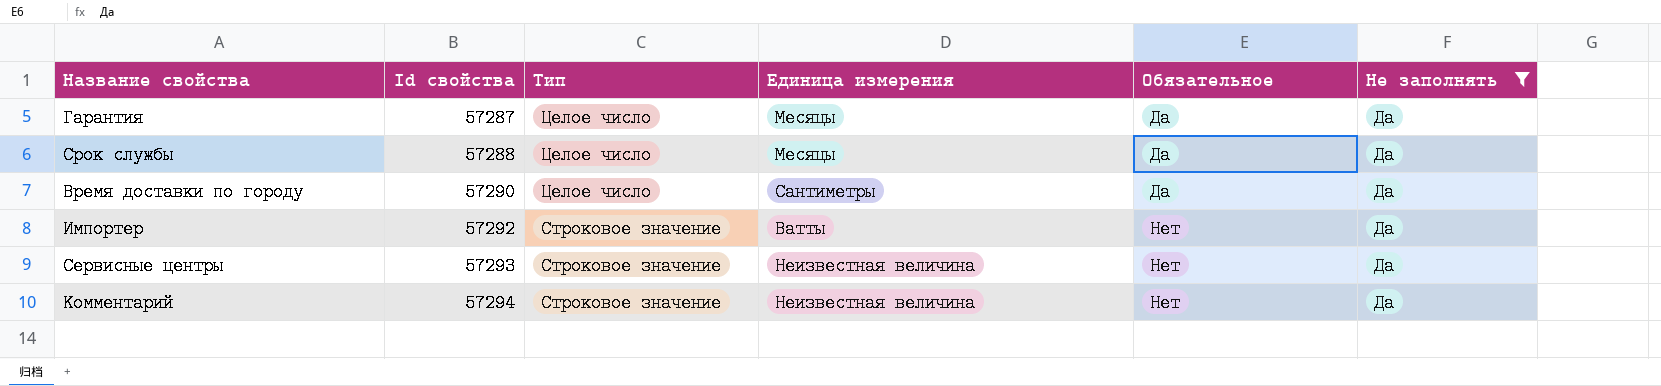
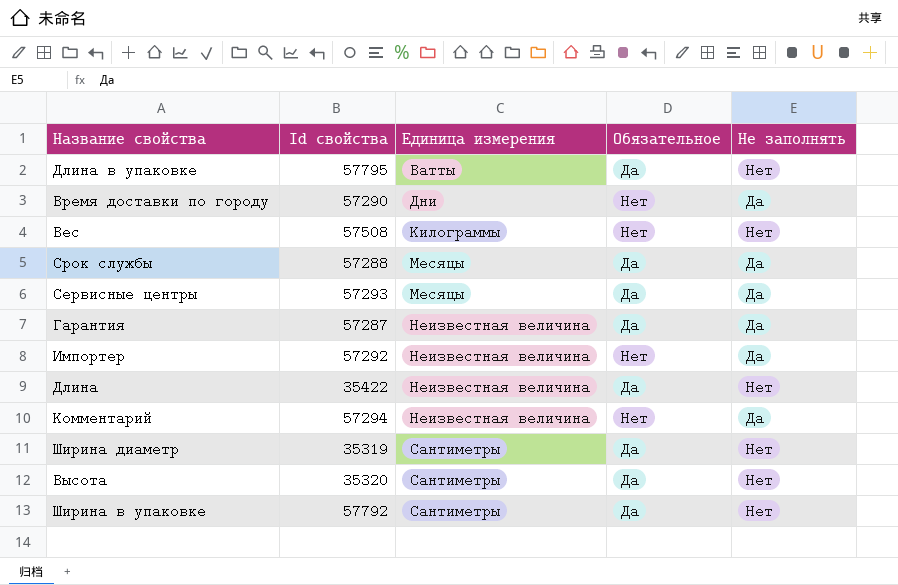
filter: Не заполнять = Да -> none
row order: Id свойства ascending -> Единица измерения ascending
column Тип | position: 3 -> none
Время доставки по городу | Единица измерения: Сантиметры -> Дни
Время доставки по городу | Обязательное: Да -> Нет
Сервисные центры | Единица измерения: Неизвестная величина -> Месяцы
Сервисные центры | Обязательное: Нет -> Да
Гарантия | Единица измерения: Месяцы -> Неизвестная величина
Импортер | Единица измерения: Ватты -> Неизвестная величина

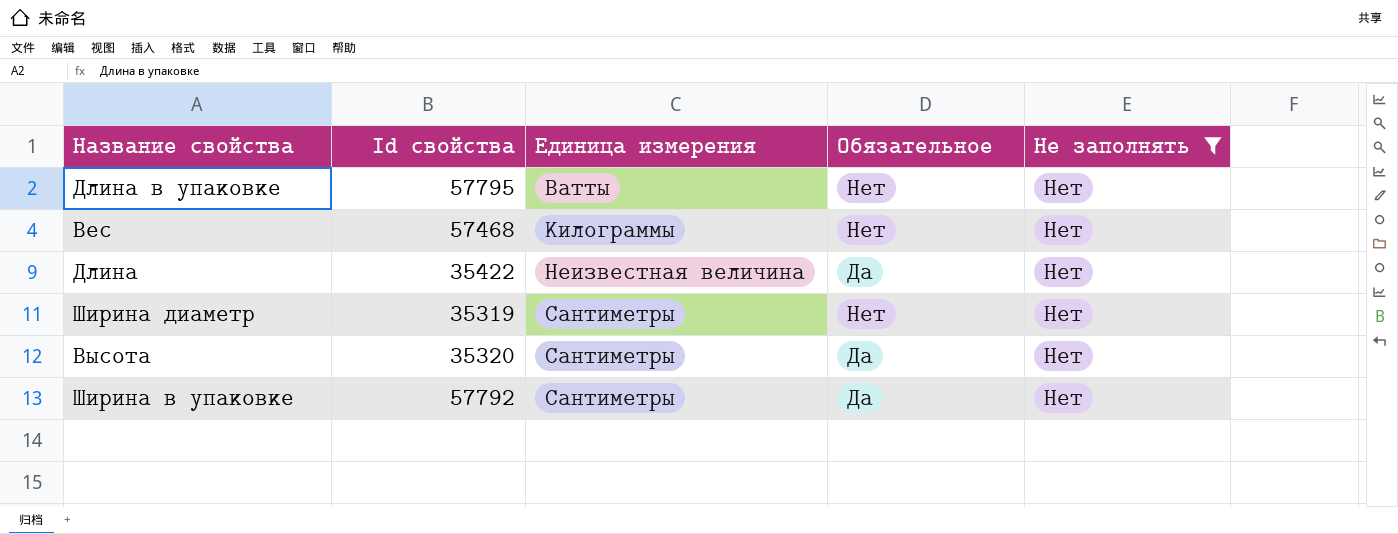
filter: none -> Не заполнять = Нет
Длина в упаковке | Обязательное: Да -> Нет
Вес | Id свойства: 57508 -> 57468
Ширина диаметр | Обязательное: Да -> Нет

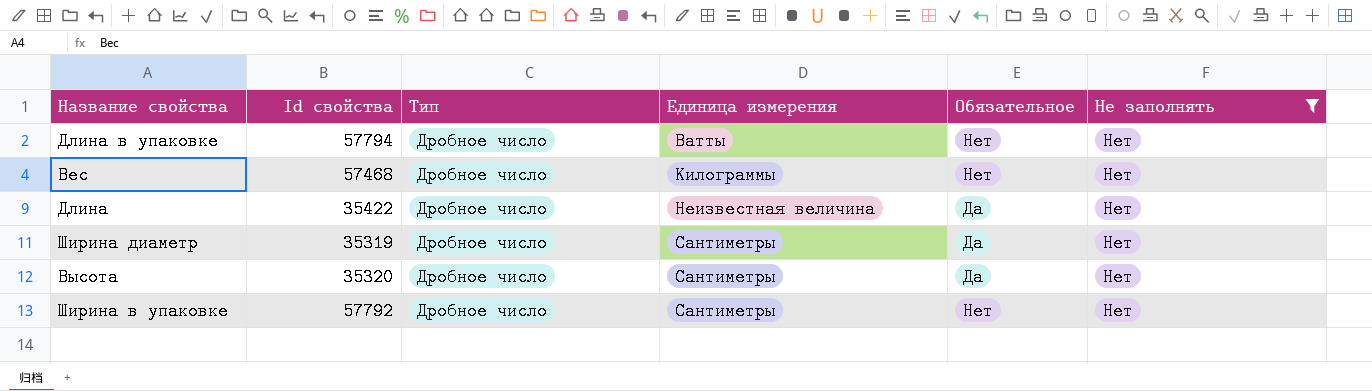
column Тип | position: none -> 3
Длина в упаковке | Id свойства: 57795 -> 57794
Ширина диаметр | Обязательное: Нет -> Да
Ширина в упаковке | Обязательное: Да -> Нет

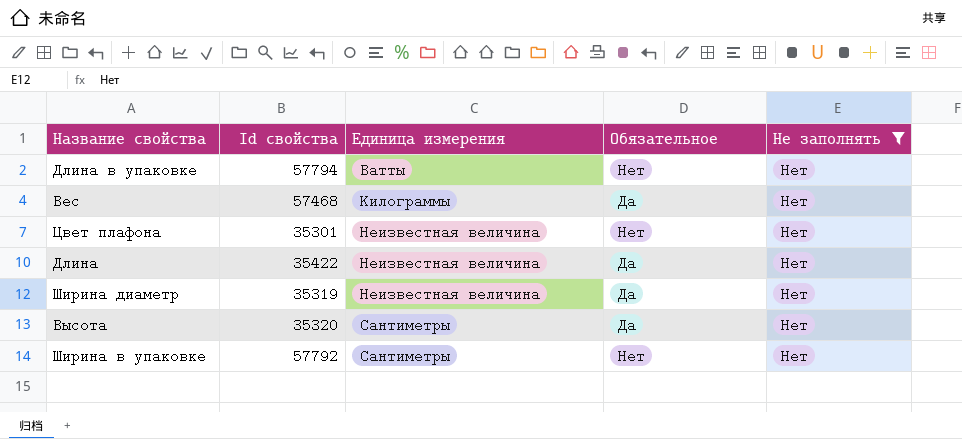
column Тип | position: 3 -> none
Вес | Обязательное: Нет -> Да
row Цвет плафона: none -> 35301 | Неизвестная величина | Нет | Нет
Ширина диаметр | Единица измерения: Сантиметры -> Неизвестная величина

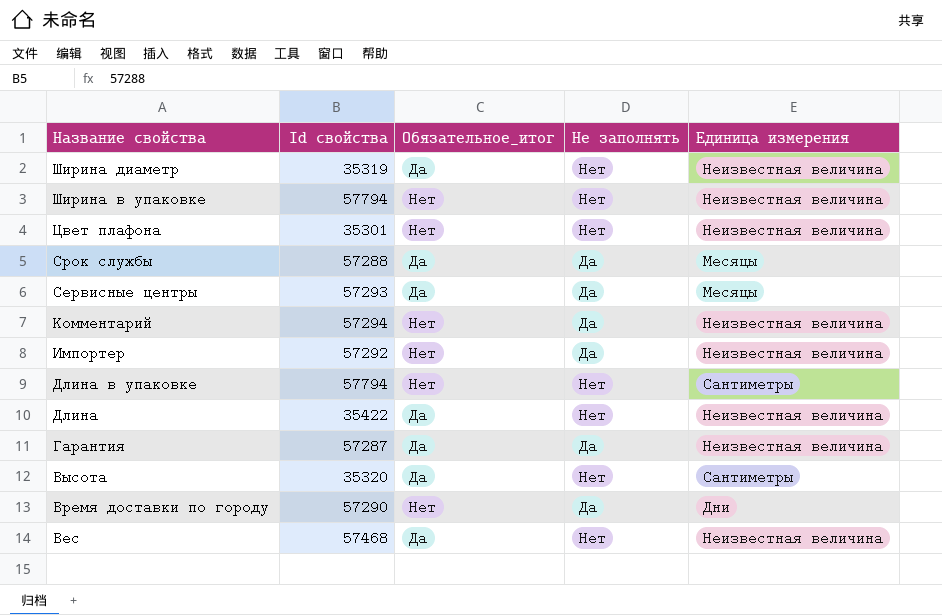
filter: Не заполнять = Нет -> none
row order: Единица измерения ascending -> Название свойства descending
column name: Обязательное -> Обязательное_итог
column Единица измерения | position: 3 -> 5
Ширина в упаковке | Id свойства: 57792 -> 57794
Ширина в упаковке | Единица измерения: Сантиметры -> Неизвестная величина
Длина в упаковке | Единица измерения: Ватты -> Сантиметры
Вес | Единица измерения: Килограммы -> Неизвестная величина

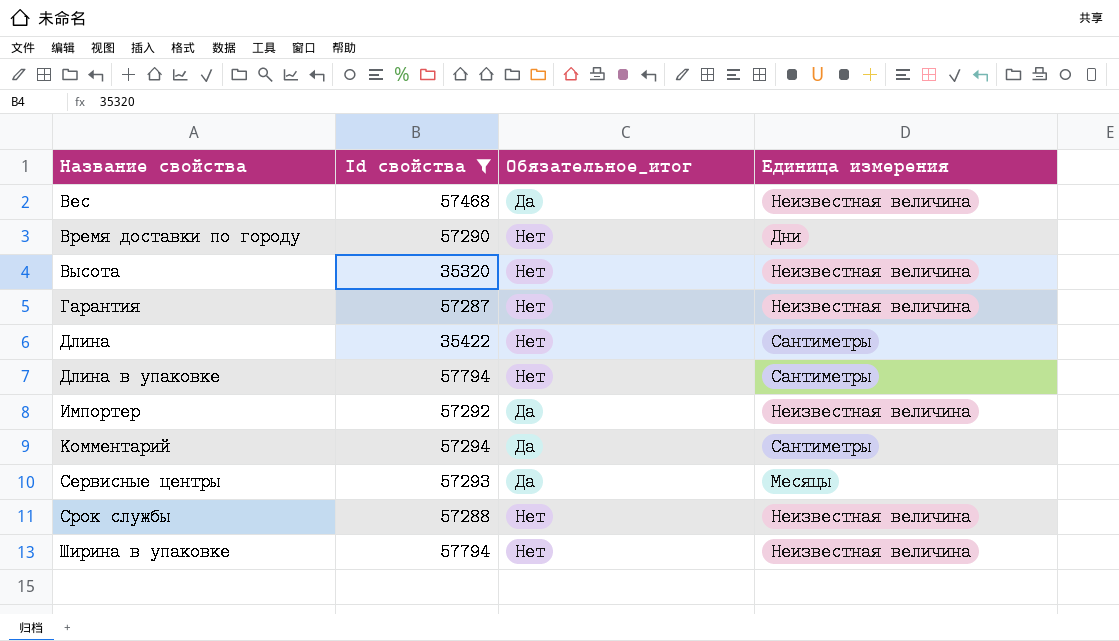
filter: none -> Id свойства >= 35320
row order: Название свойства descending -> Название свойства ascending
column Не заполнять | position: 4 -> none
Высота | Обязательное_итог: Да -> Нет
Высота | Единица измерения: Сантиметры -> Неизвестная величина
Гарантия | Обязательное_итог: Да -> Нет
Длина | Обязательное_итог: Да -> Нет
Длина | Единица измерения: Неизвестная величина -> Сантиметры
Импортер | Обязательное_итог: Нет -> Да
Комментарий | Обязательное_итог: Нет -> Да
Комментарий | Единица измерения: Неизвестная величина -> Сантиметры
Срок службы | Обязательное_итог: Да -> Нет
Срок службы | Единица измерения: Месяцы -> Неизвестная величина

